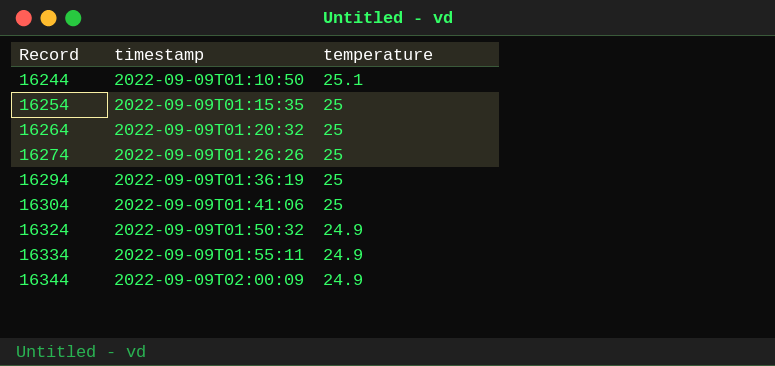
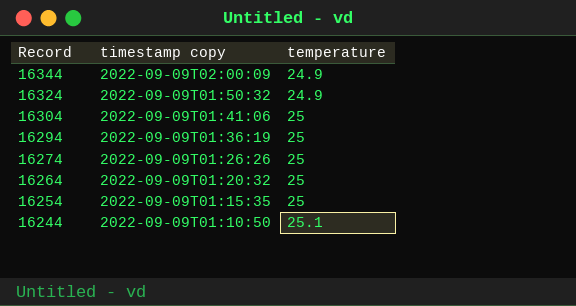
row order: Record ascending -> Record descending
column name: timestamp -> timestamp copy
row 16334: 2022-09-09T01:55:11 | 24.9 -> none

